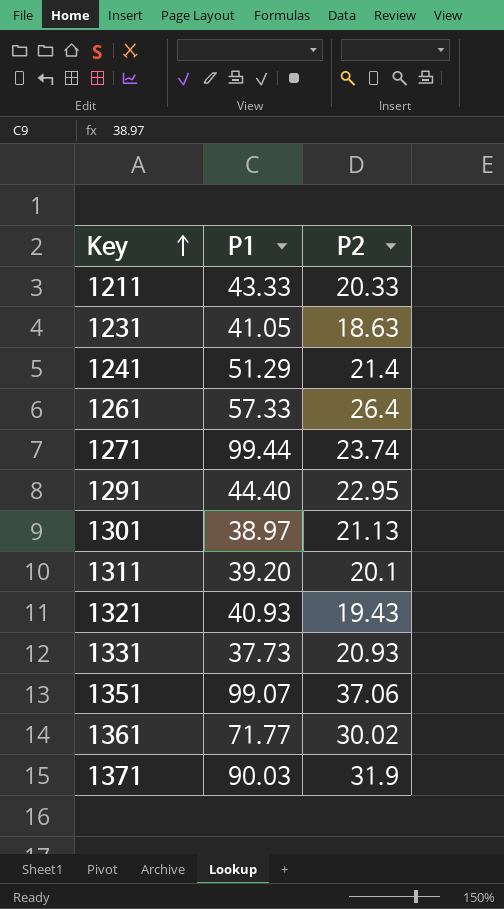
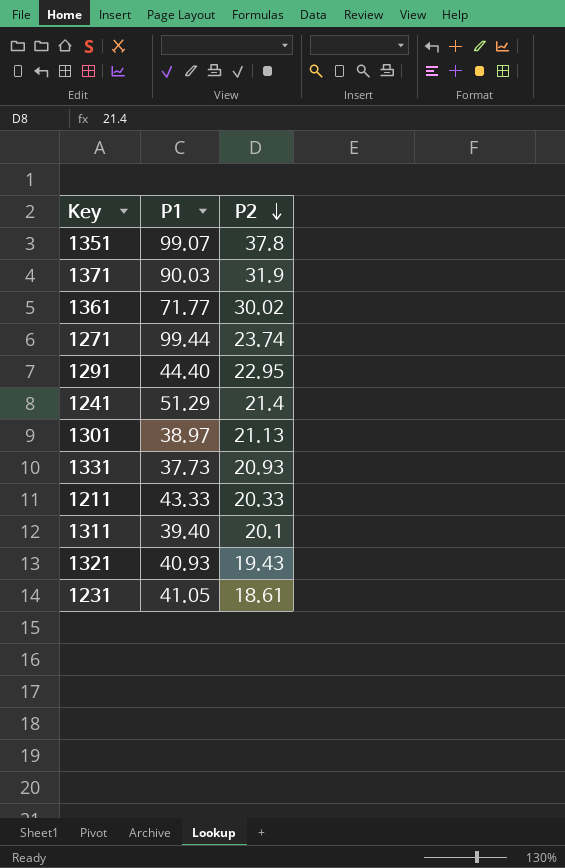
row order: Key ascending -> P2 descending
row 1261: 57.33 | 26.4 -> none
1351 | P2: 37.06 -> 37.8
1311 | P1: 39.20 -> 39.40
1231 | P2: 18.63 -> 18.61

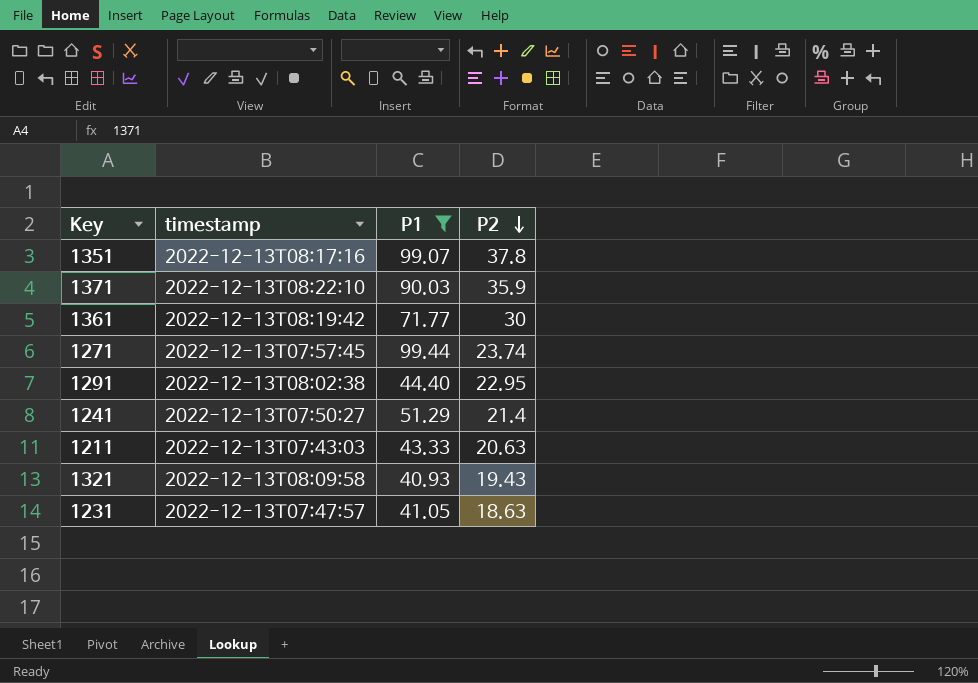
filter: none -> P1 >= 40.93
column timestamp | position: none -> 2
1371 | P2: 31.9 -> 35.9
1361 | P2: 30.02 -> 30
1211 | P2: 20.33 -> 20.63
1231 | P2: 18.61 -> 18.63

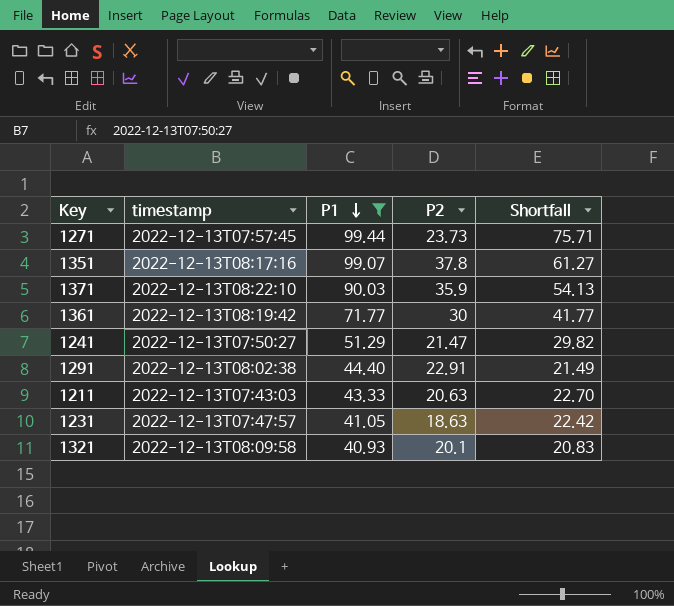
row order: P2 descending -> P1 descending
column Shortfall | formula: none -> [P1] - [P2]
1271 | P2: 23.74 -> 23.73
1241 | P2: 21.4 -> 21.47
1291 | P2: 22.95 -> 22.91
1321 | P2: 19.43 -> 20.1

